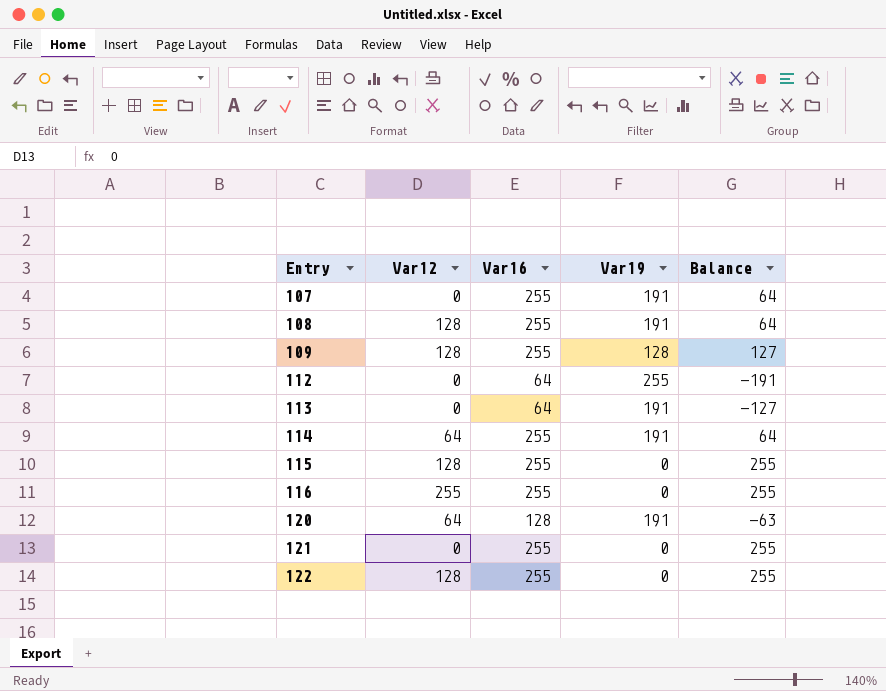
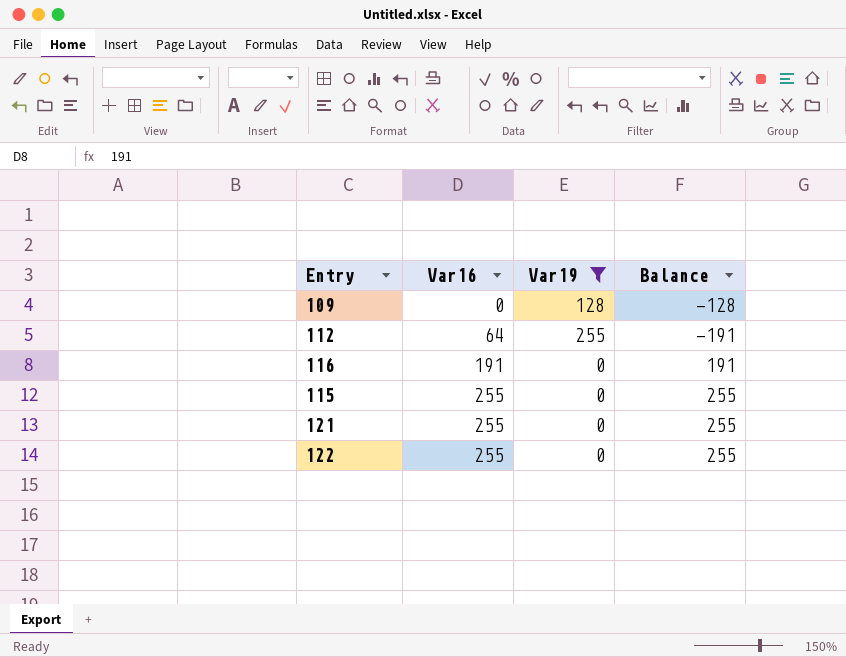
filter: none -> Var19 != 191
row order: Entry ascending -> Var16 ascending
column Var12 | position: 2 -> none
109 | Var16: 255 -> 0
109 | Balance: 127 -> -128
116 | Var16: 255 -> 191
116 | Balance: 255 -> 191

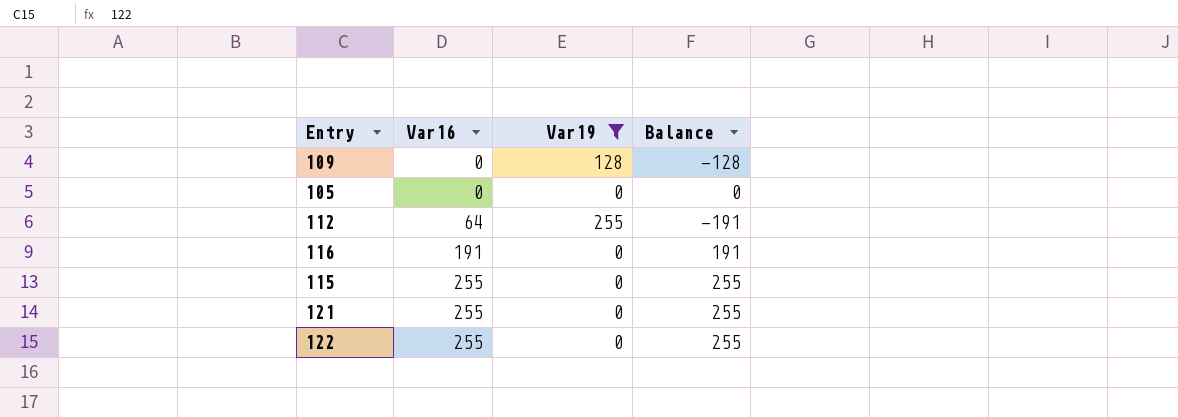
row 105: none -> 0 | 0 | 0

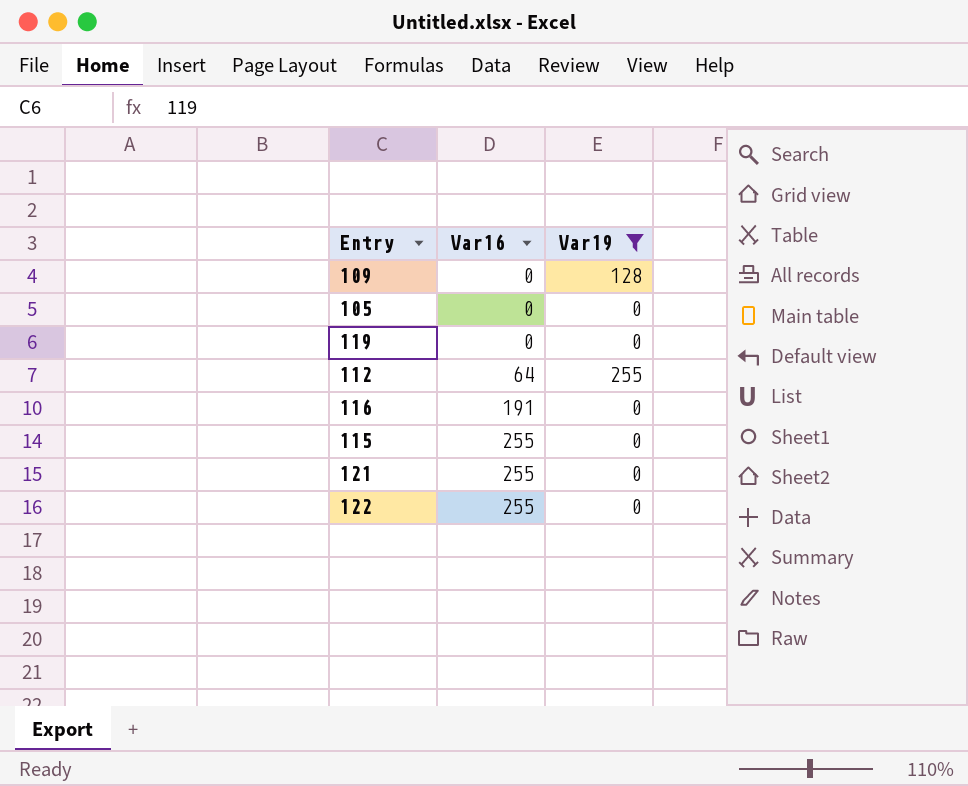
column Balance | formula: [Var16] - [Var19] -> none
row 119: none -> 0 | 0

